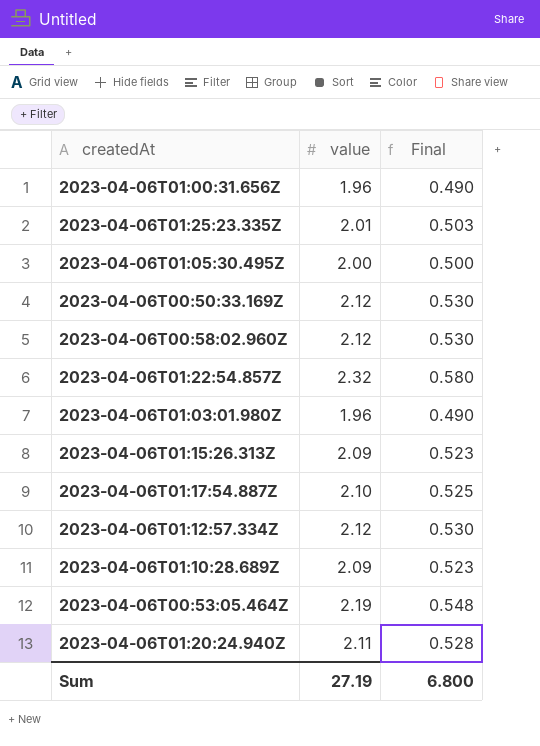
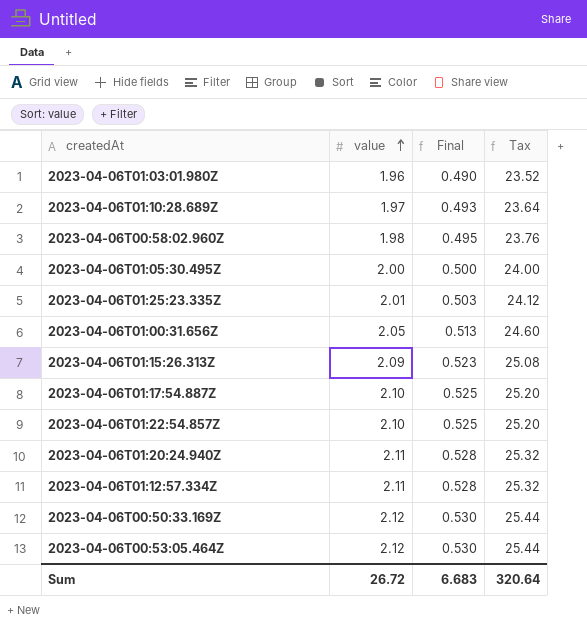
row order: none -> value ascending
column Tax | formula: none -> [value] * 12
2023-04-06T01:10:28.689Z | value: 2.09 -> 1.97
2023-04-06T01:10:28.689Z | Final: 0.523 -> 0.493
2023-04-06T00:58:02.960Z | value: 2.12 -> 1.98
2023-04-06T00:58:02.960Z | Final: 0.530 -> 0.495
2023-04-06T01:00:31.656Z | value: 1.96 -> 2.05
2023-04-06T01:00:31.656Z | Final: 0.490 -> 0.513
2023-04-06T01:22:54.857Z | value: 2.32 -> 2.10
2023-04-06T01:22:54.857Z | Final: 0.580 -> 0.525
2023-04-06T01:12:57.334Z | value: 2.12 -> 2.11
2023-04-06T01:12:57.334Z | Final: 0.530 -> 0.528
2023-04-06T00:53:05.464Z | value: 2.19 -> 2.12
2023-04-06T00:53:05.464Z | Final: 0.548 -> 0.530
Sum | value: 27.19 -> 26.72
Sum | Final: 6.800 -> 6.683

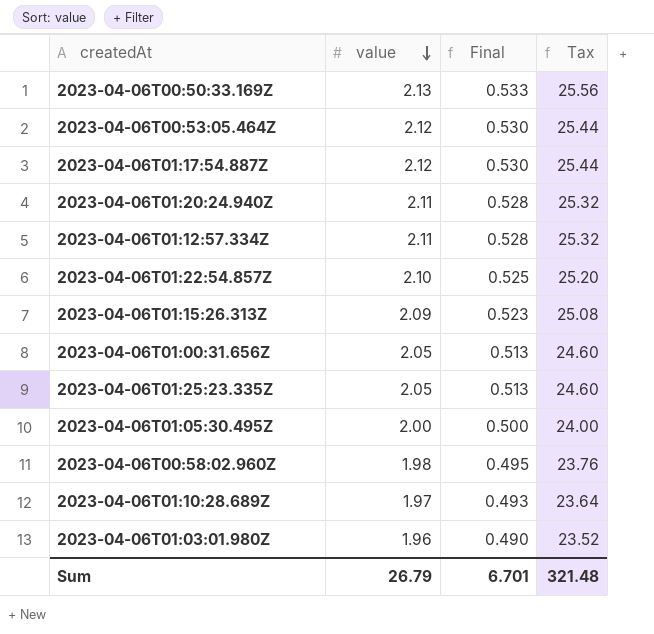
row order: value ascending -> value descending
2023-04-06T00:50:33.169Z | value: 2.12 -> 2.13
2023-04-06T00:50:33.169Z | Final: 0.530 -> 0.533
2023-04-06T00:50:33.169Z | Tax: 25.44 -> 25.56
2023-04-06T01:17:54.887Z | value: 2.10 -> 2.12
2023-04-06T01:17:54.887Z | Final: 0.525 -> 0.530
2023-04-06T01:17:54.887Z | Tax: 25.20 -> 25.44
2023-04-06T01:25:23.335Z | value: 2.01 -> 2.05
2023-04-06T01:25:23.335Z | Final: 0.503 -> 0.513
2023-04-06T01:25:23.335Z | Tax: 24.12 -> 24.60
Sum | value: 26.72 -> 26.79
Sum | Final: 6.683 -> 6.701
Sum | Tax: 320.64 -> 321.48

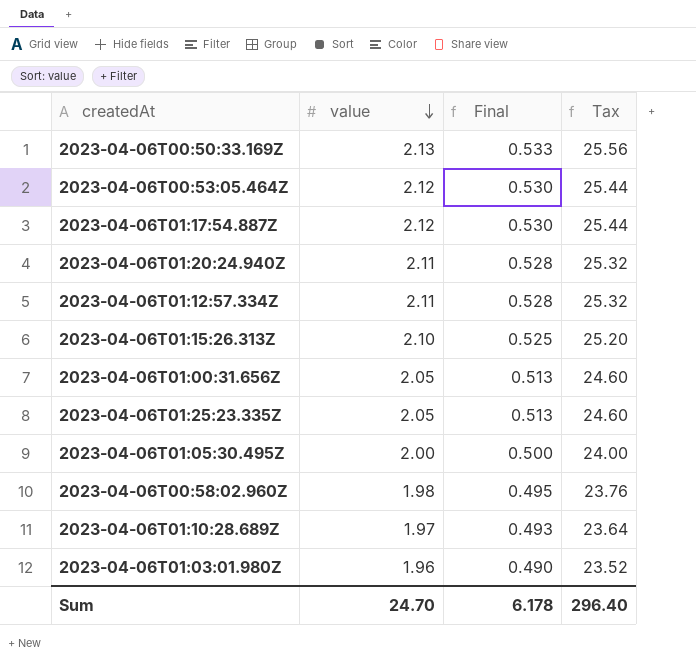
row 2023-04-06T01:22:54.857Z: 2.10 | 0.525 | 25.20 -> none
2023-04-06T01:15:26.313Z | value: 2.09 -> 2.10
2023-04-06T01:15:26.313Z | Final: 0.523 -> 0.525
2023-04-06T01:15:26.313Z | Tax: 25.08 -> 25.20
Sum | value: 26.79 -> 24.70
Sum | Final: 6.701 -> 6.178
Sum | Tax: 321.48 -> 296.40

